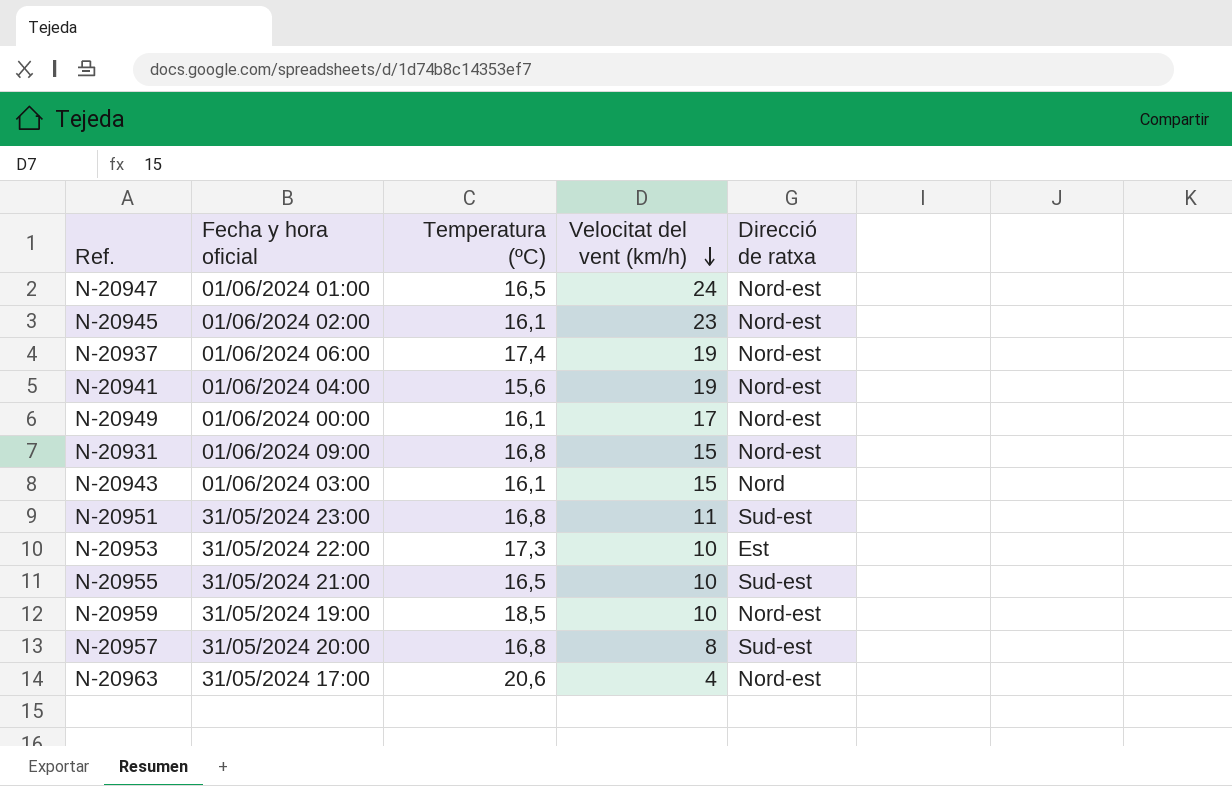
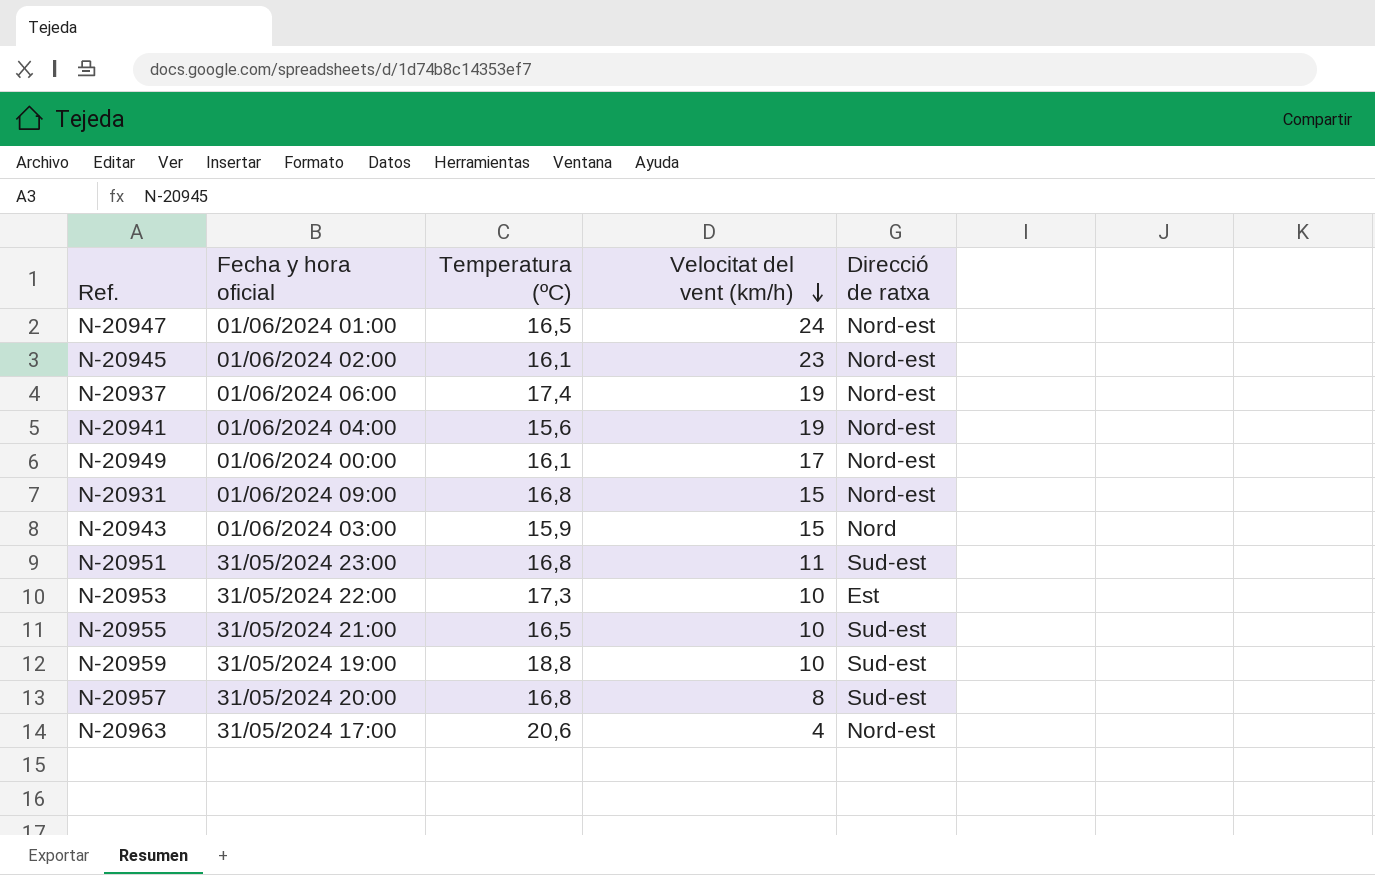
N-20943 | Temperatura (ºC): 16,1 -> 15,9
N-20959 | Temperatura (ºC): 18,5 -> 18,8
N-20959 | Direcció de ratxa: Nord-est -> Sud-est

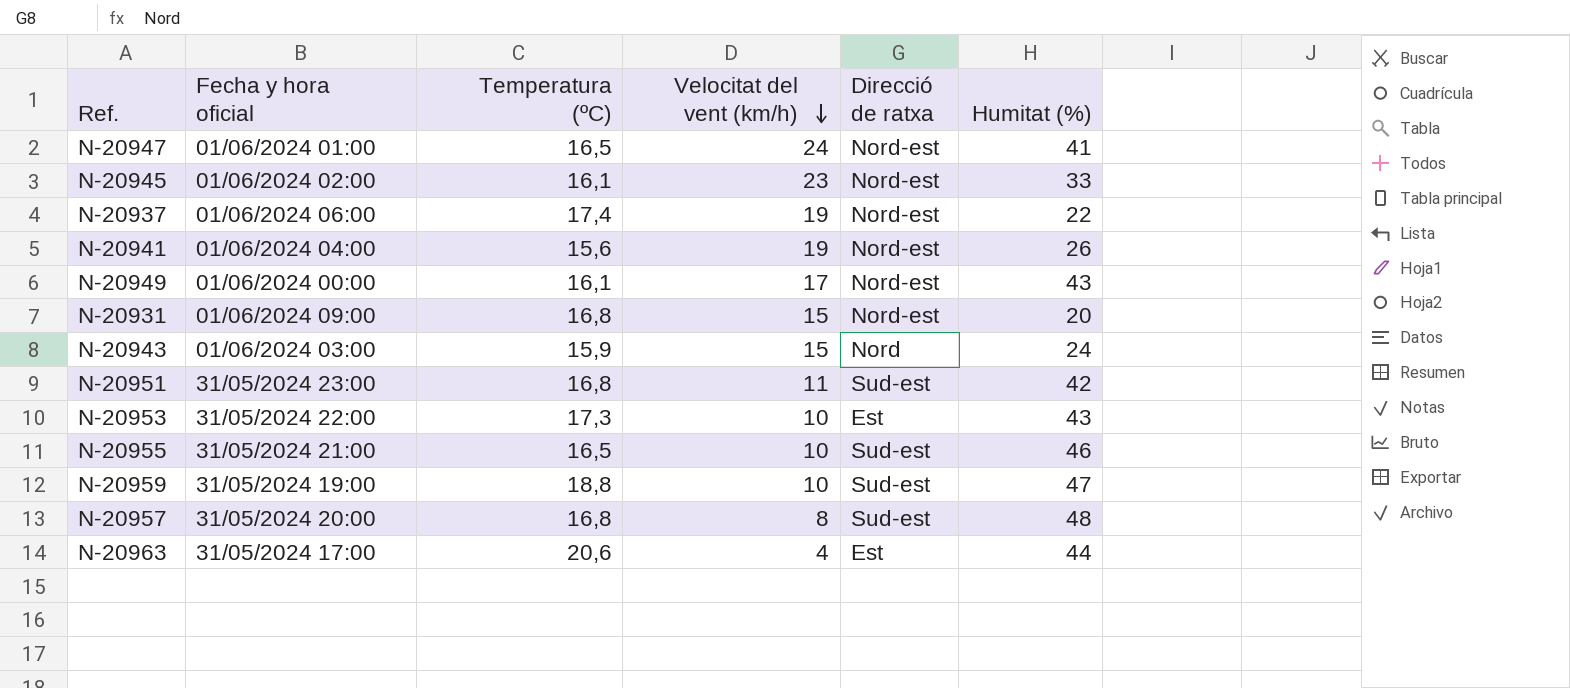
column Humitat (%) | position: none -> 6
N-20963 | Direcció de ratxa: Nord-est -> Est

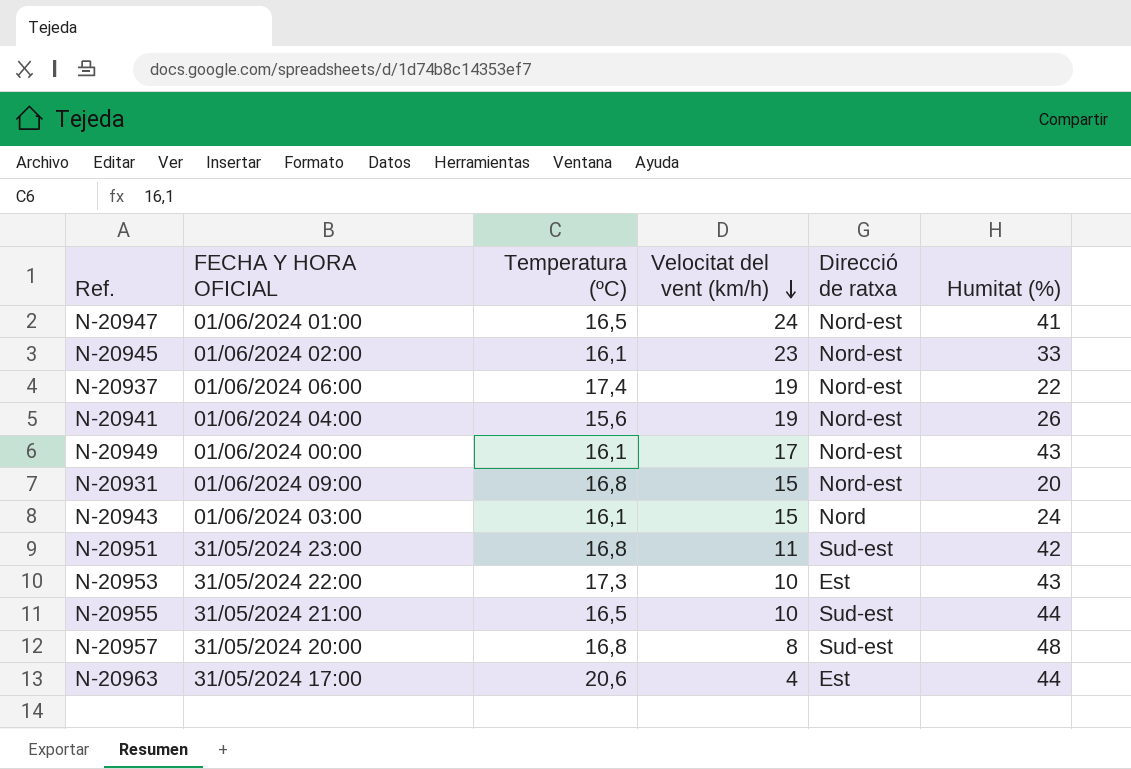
column name: Fecha y hora oficial -> FECHA Y HORA OFICIAL
row N-20959: 31/05/2024 19:00 | 18,8 | 10 | Sud-est | 47 -> none
N-20943 | Temperatura (ºC): 15,9 -> 16,1
N-20955 | Humitat (%): 46 -> 44

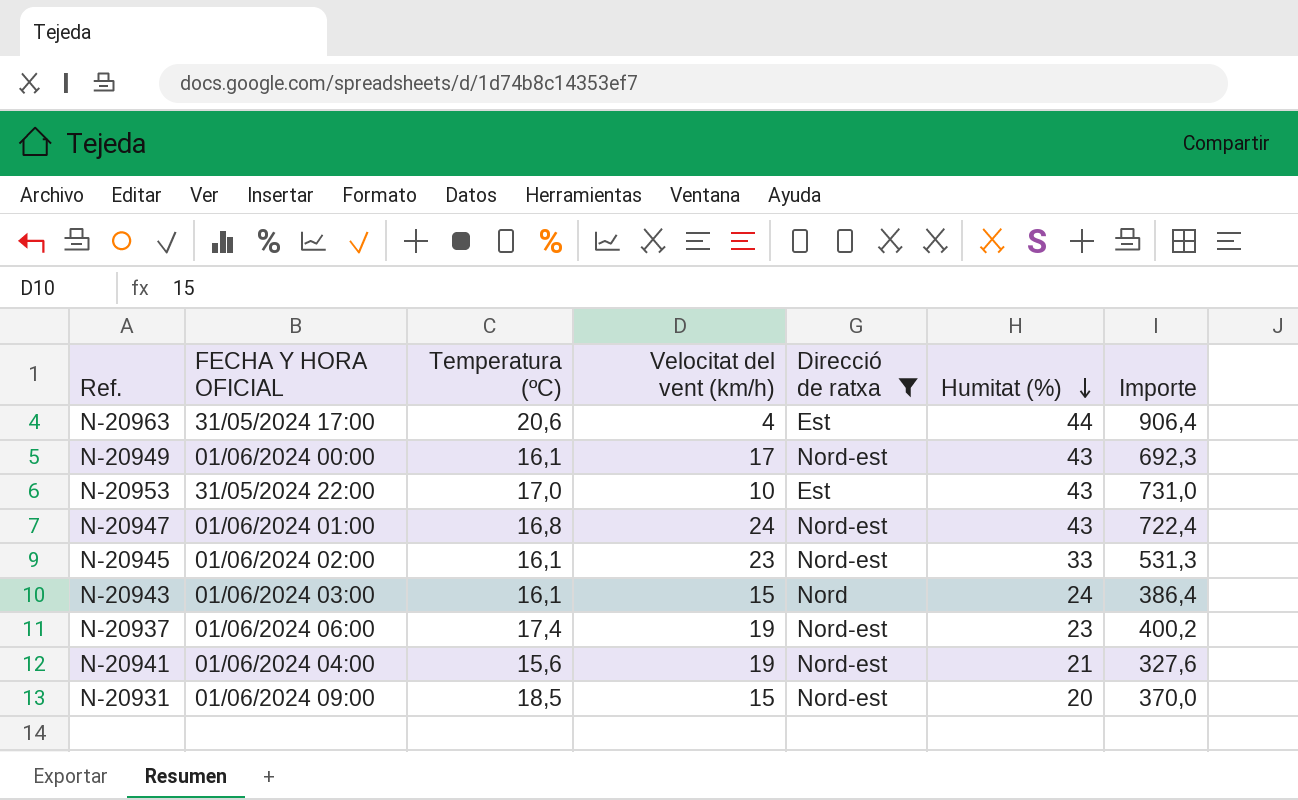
filter: none -> Direcció de ratxa != Sud-est
row order: Velocitat del vent (km/h) descending -> Humitat (%) descending
column Importe | formula: none -> [Temperatura (ºC)] * [Humitat (%)]
N-20953 | Temperatura (ºC): 17,3 -> 17,0
N-20947 | Temperatura (ºC): 16,5 -> 16,8
N-20947 | Humitat (%): 41 -> 43
N-20937 | Humitat (%): 22 -> 23
N-20941 | Humitat (%): 26 -> 21
N-20931 | Temperatura (ºC): 16,8 -> 18,5

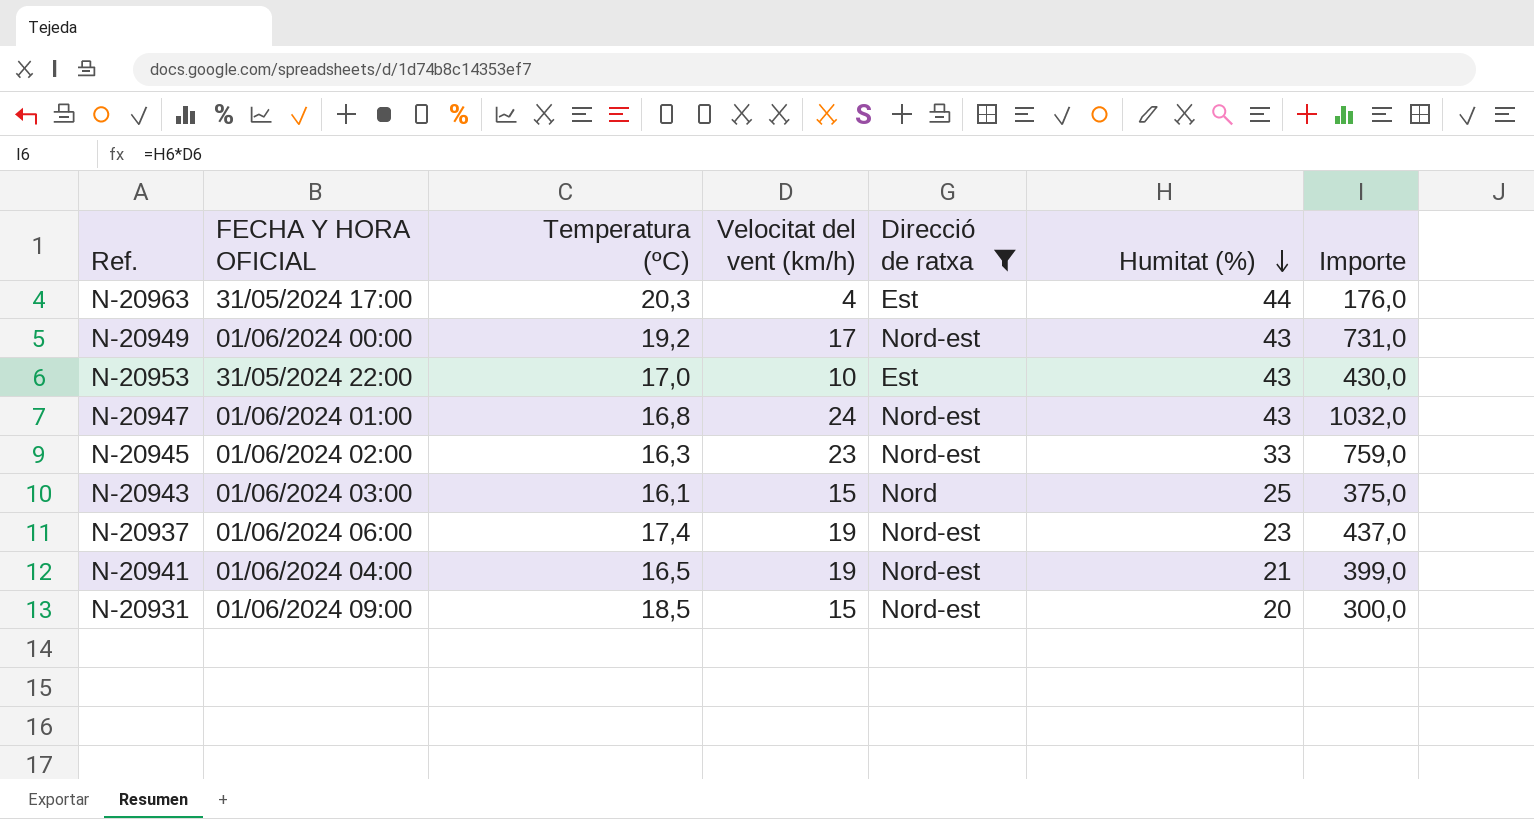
column Importe | formula: [Temperatura (ºC)] * [Humitat (%)] -> [Velocitat del vent (km/h)] * [Humitat (%)]
N-20963 | Temperatura (ºC): 20,6 -> 20,3
N-20949 | Temperatura (ºC): 16,1 -> 19,2
N-20945 | Temperatura (ºC): 16,1 -> 16,3
N-20943 | Humitat (%): 24 -> 25
N-20941 | Temperatura (ºC): 15,6 -> 16,5

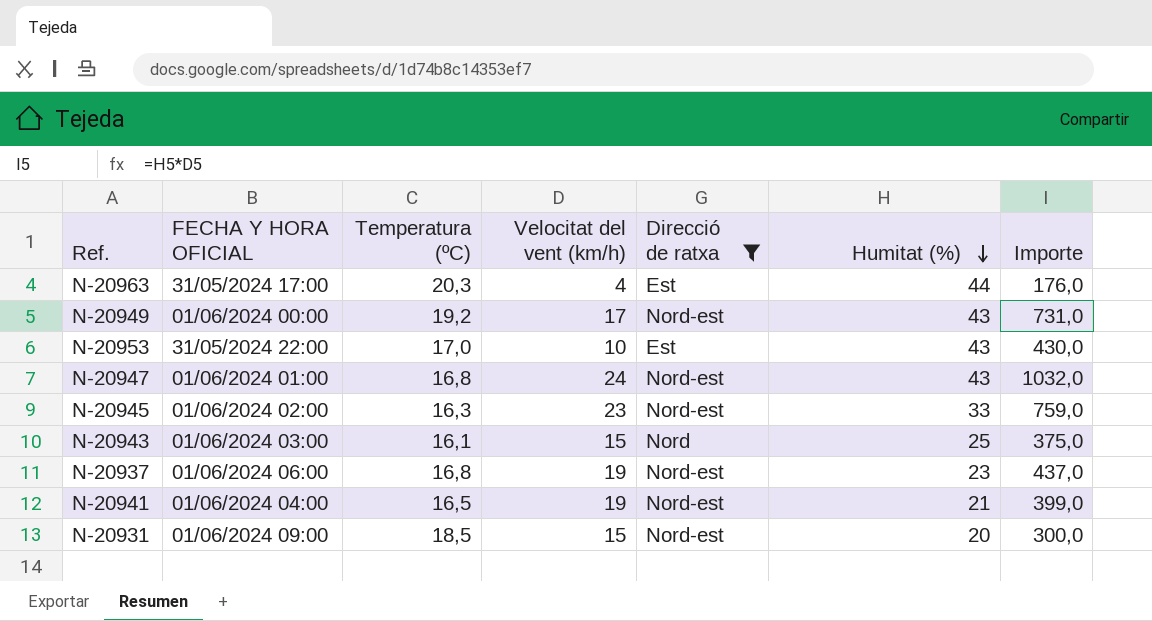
N-20937 | Temperatura (ºC): 17,4 -> 16,8

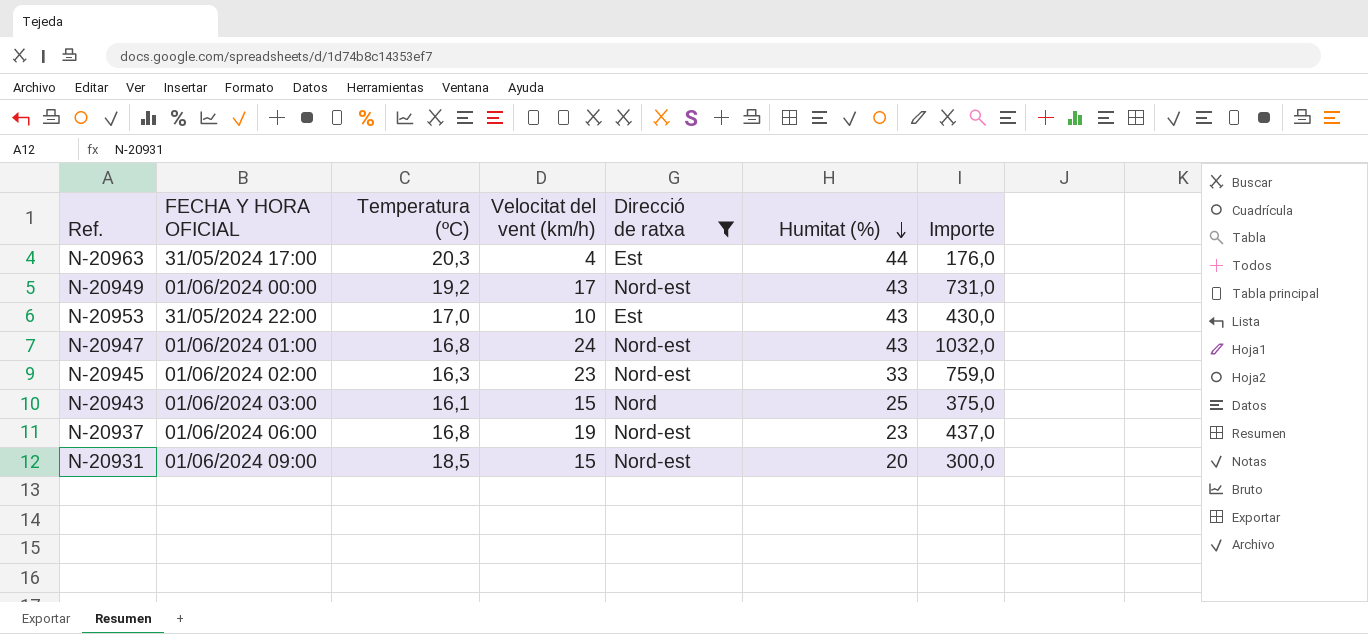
row N-20941: 01/06/2024 04:00 | 16,5 | 19 | Nord-est | 21 | 399,0 -> none

